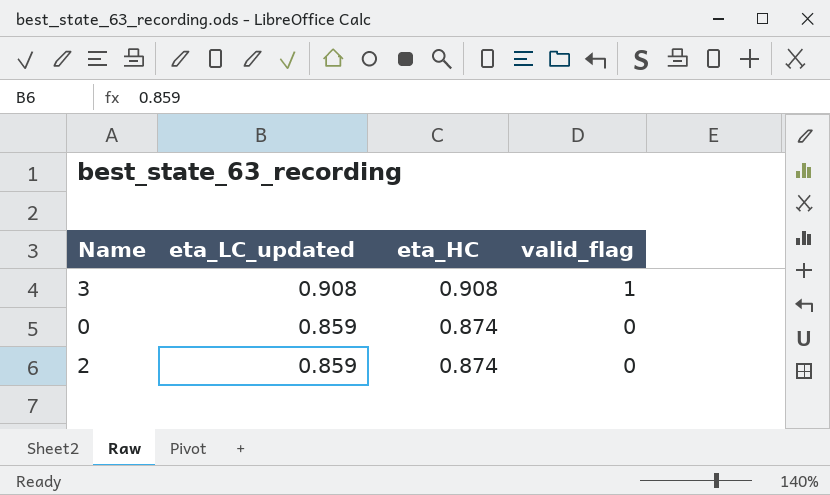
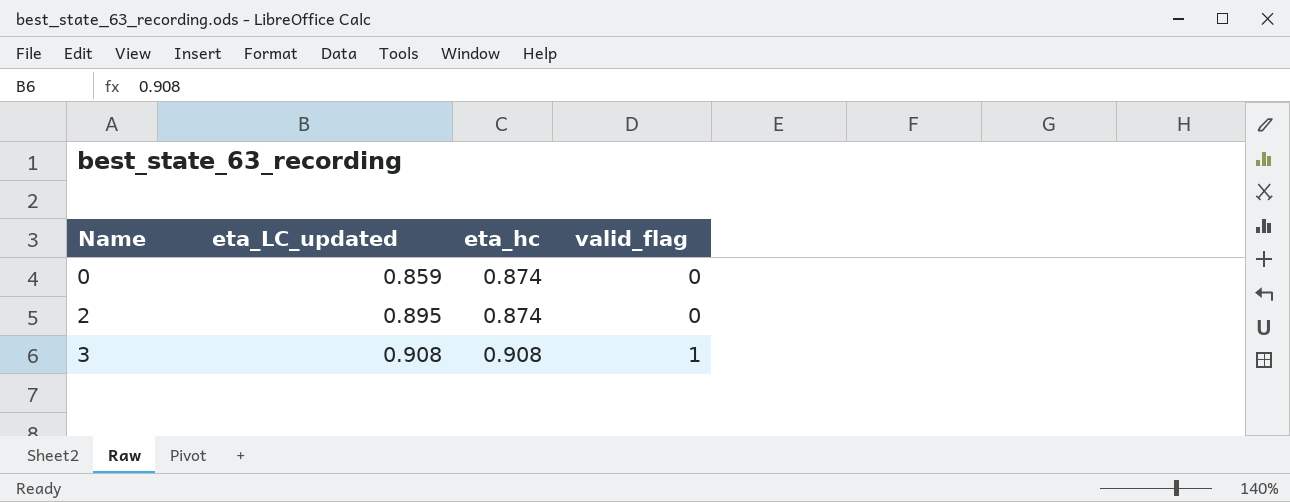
row order: eta_LC_updated descending -> Name ascending
column name: eta_HC -> eta_hc
2 | eta_LC_updated: 0.859 -> 0.895

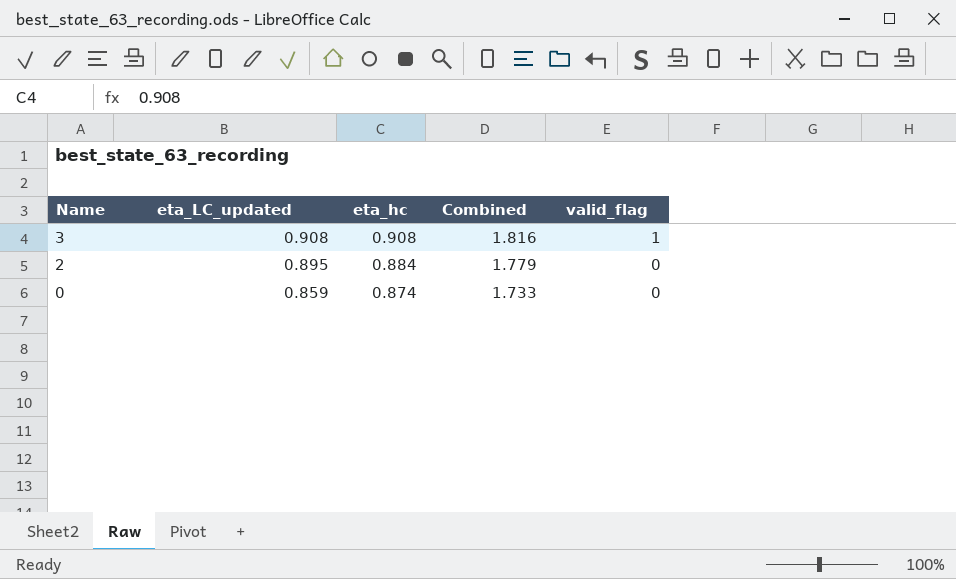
row order: Name ascending -> Name descending
column Combined | formula: none -> [eta_LC_updated] + [eta_hc]
2 | eta_hc: 0.874 -> 0.884

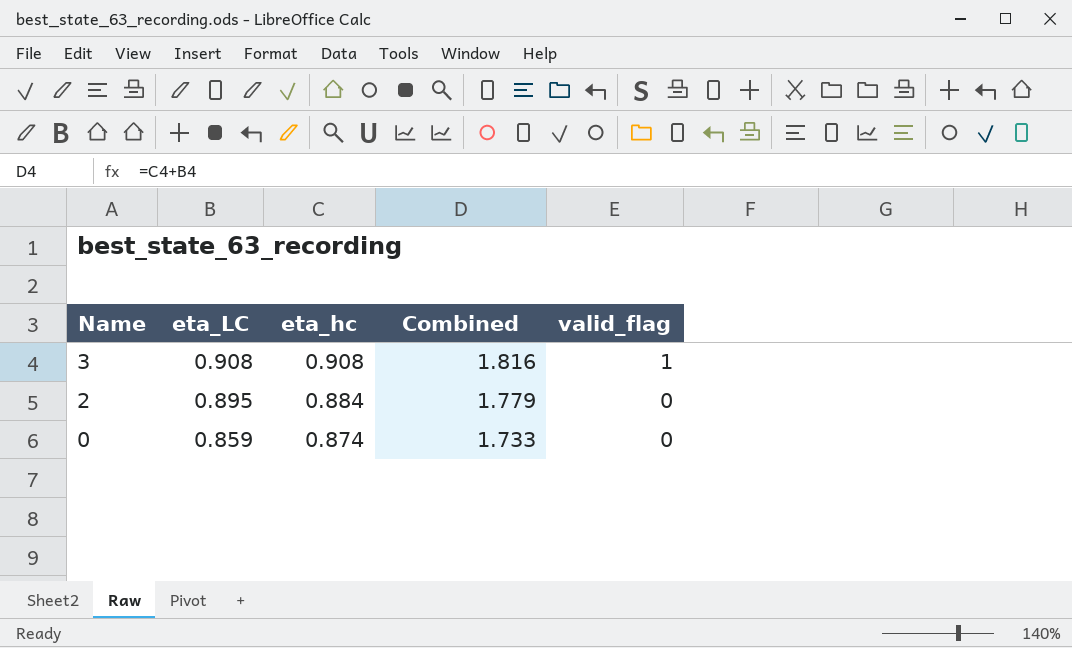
column name: eta_LC_updated -> eta_LC

